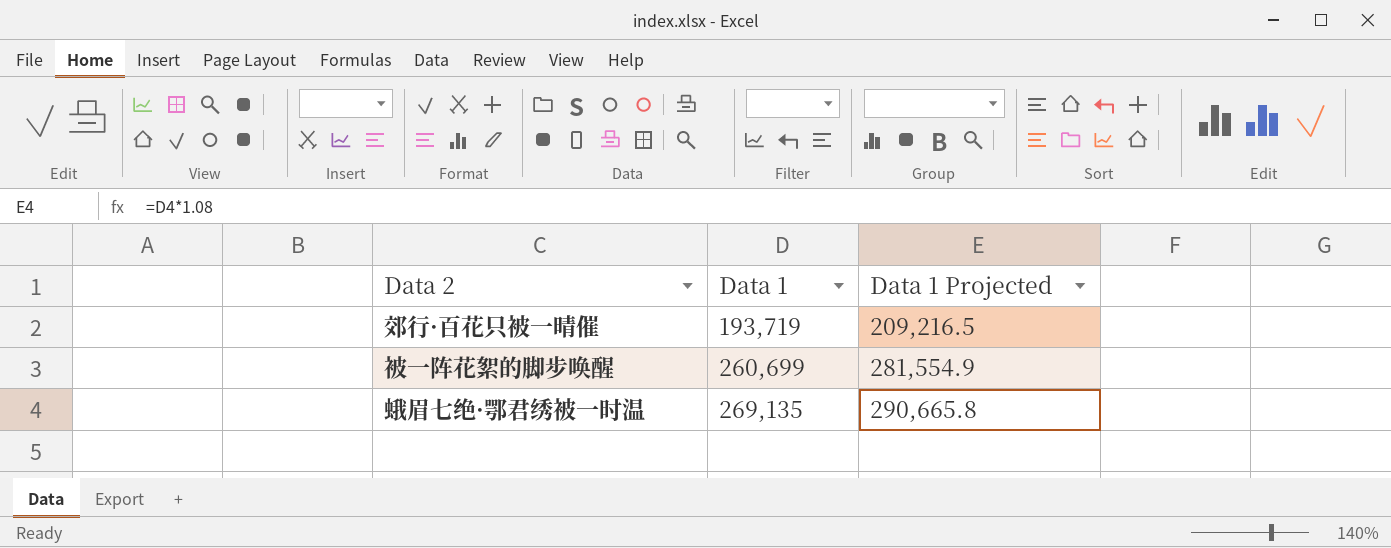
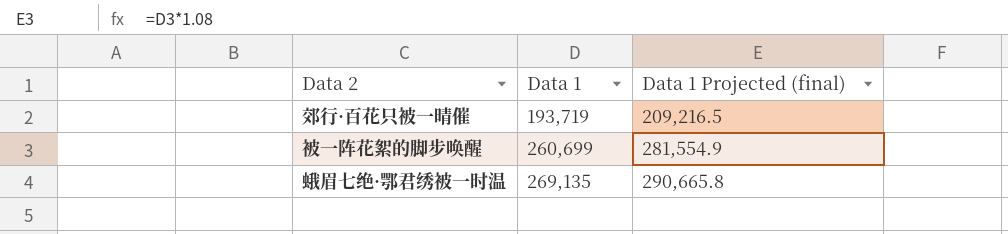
column name: Data 1 Projected -> Data 1 Projected (final)

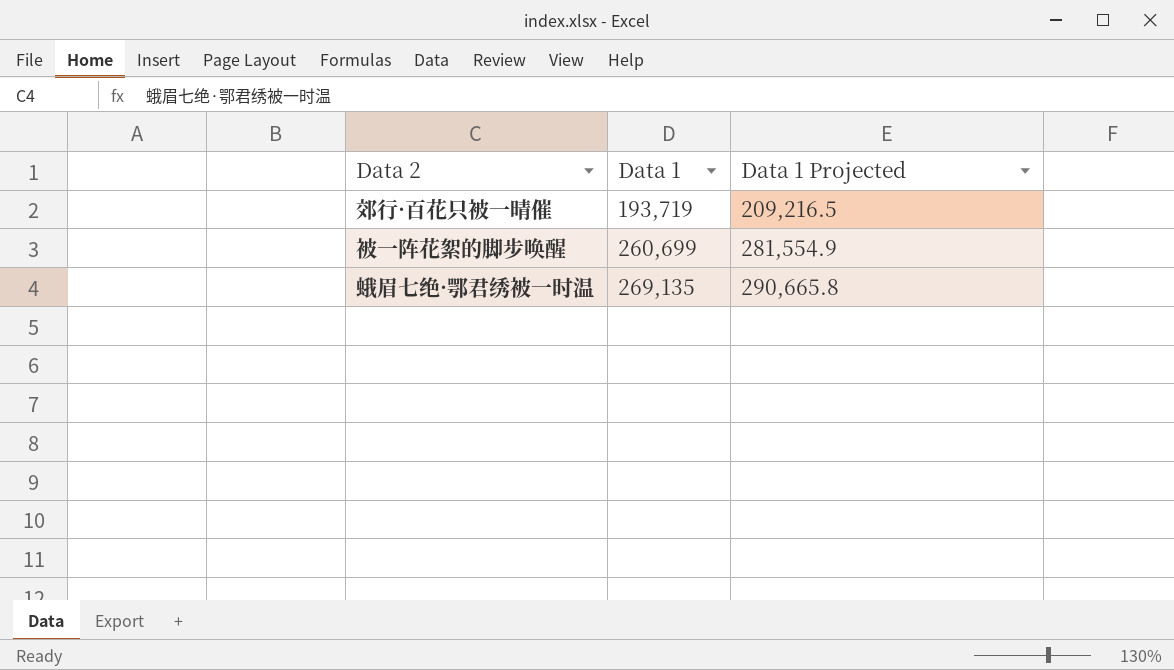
column name: Data 1 Projected (final) -> Data 1 Projected

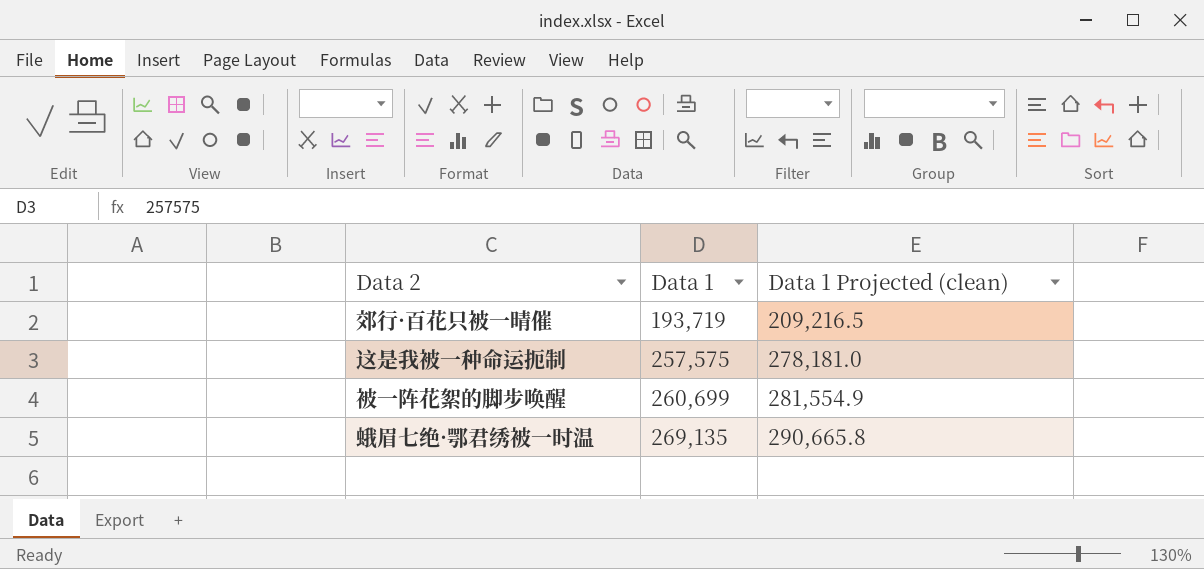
column name: Data 1 Projected -> Data 1 Projected (clean)
row 这是我被一种命运扼制: none -> 257,575 | 278,181.0

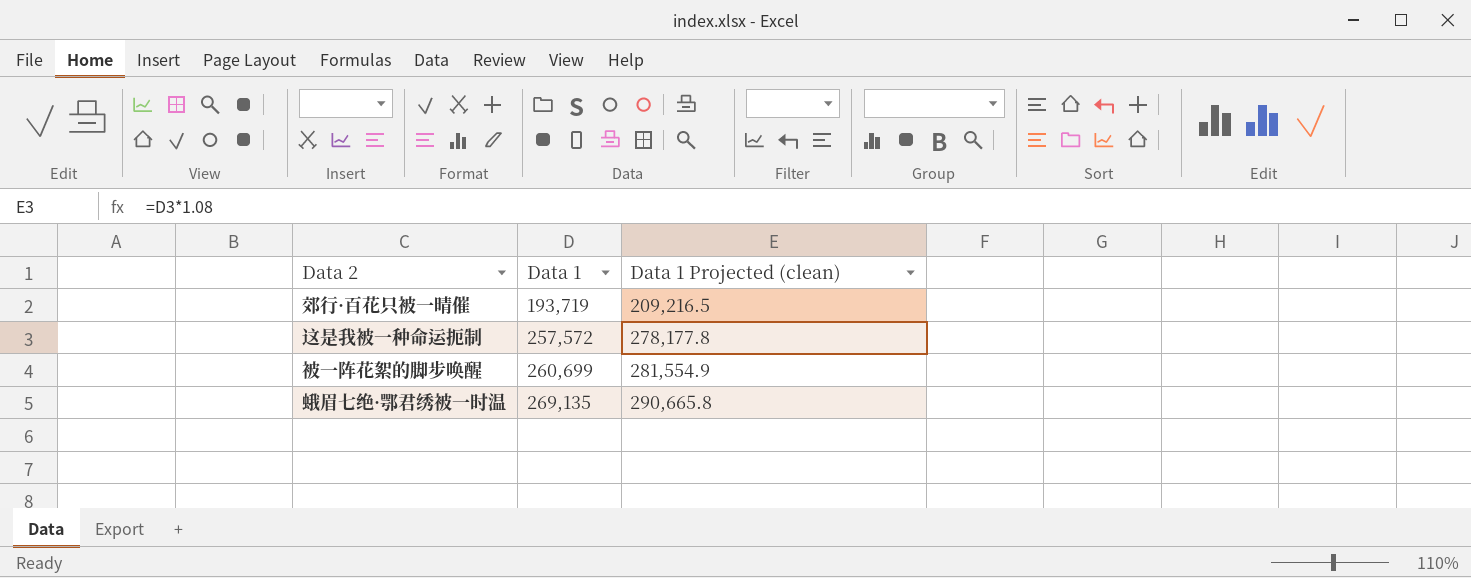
这是我被一种命运扼制 | Data 1: 257,575 -> 257,572
这是我被一种命运扼制 | Data 1 Projected (clean): 278,181.0 -> 278,177.8

